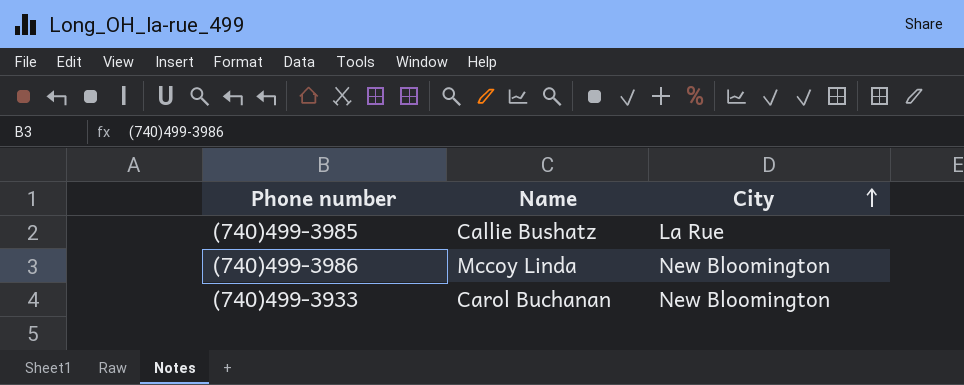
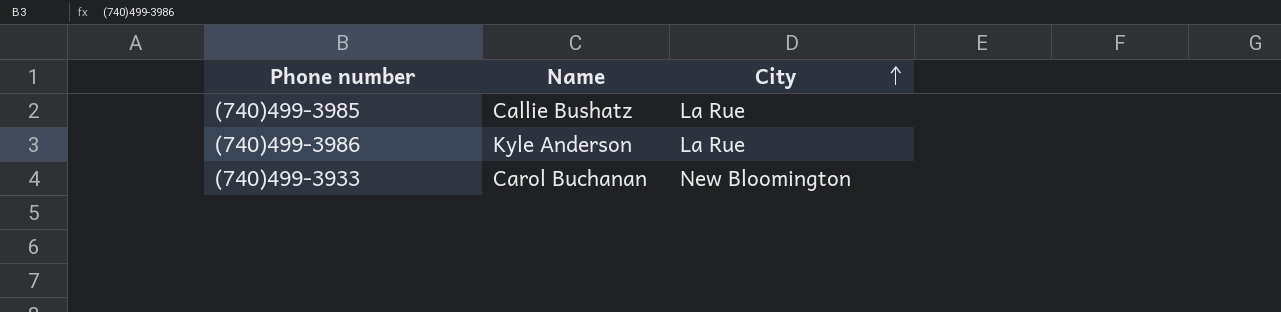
(740)499-3986 | Name: Mccoy Linda -> Kyle Anderson
(740)499-3986 | City: New Bloomington -> La Rue

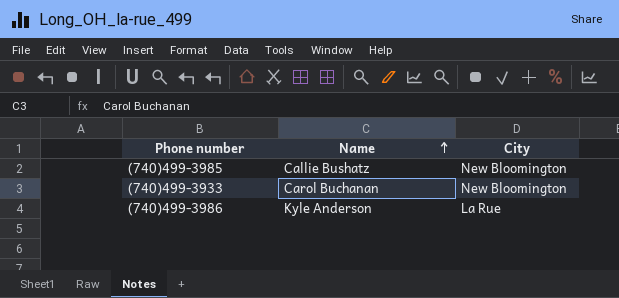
row order: City ascending -> Name ascending
(740)499-3985 | City: La Rue -> New Bloomington

